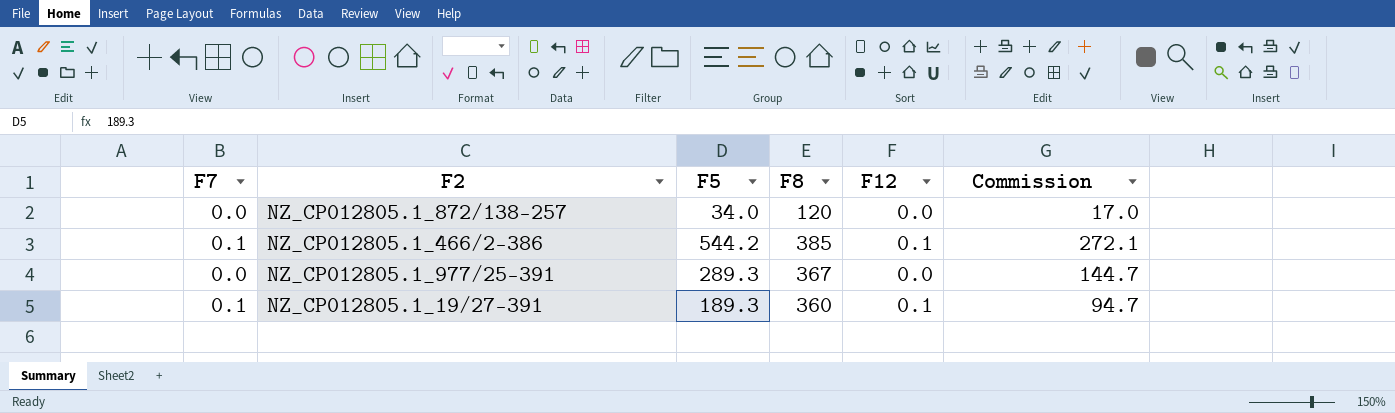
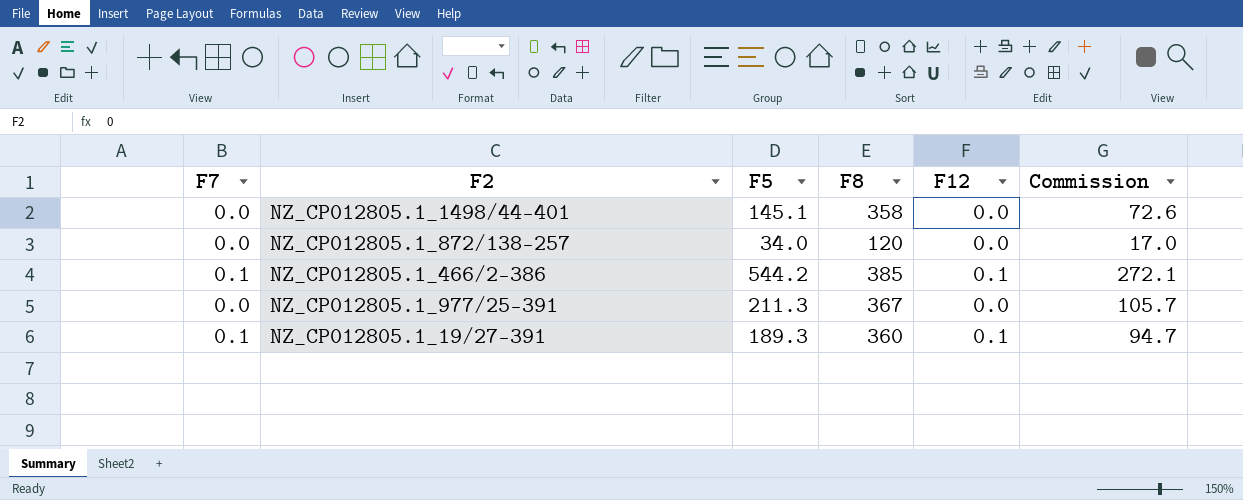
row NZ_CP012805.1_1498/44-401: none -> 0.0 | 145.1 | 358 | 0.0 | 72.6
NZ_CP012805.1_977/25-391 | F5: 289.3 -> 211.3
NZ_CP012805.1_977/25-391 | Commission: 144.7 -> 105.7

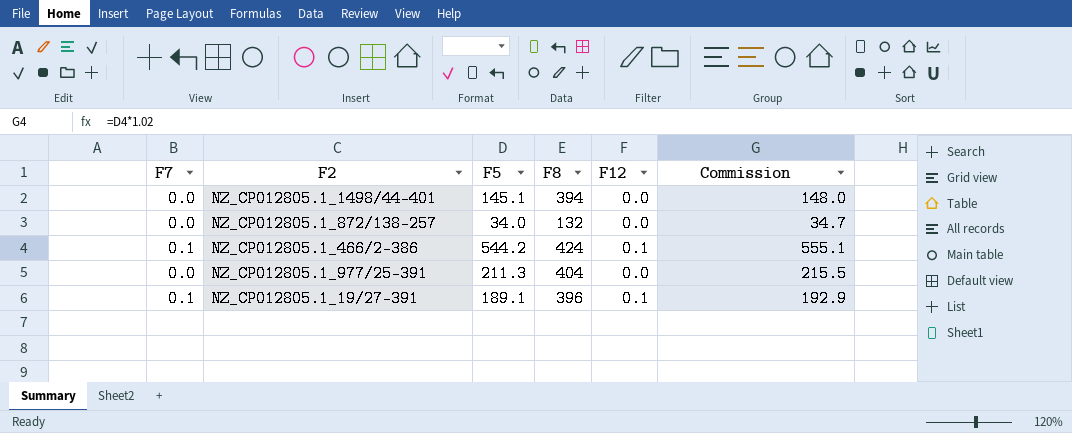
column Commission | formula: [F5] * 0.5 -> [F5] * 1.02
NZ_CP012805.1_1498/44-401 | F8: 358 -> 394
NZ_CP012805.1_872/138-257 | F8: 120 -> 132
NZ_CP012805.1_466/2-386 | F8: 385 -> 424
NZ_CP012805.1_977/25-391 | F8: 367 -> 404
NZ_CP012805.1_19/27-391 | F5: 189.3 -> 189.1
NZ_CP012805.1_19/27-391 | F8: 360 -> 396

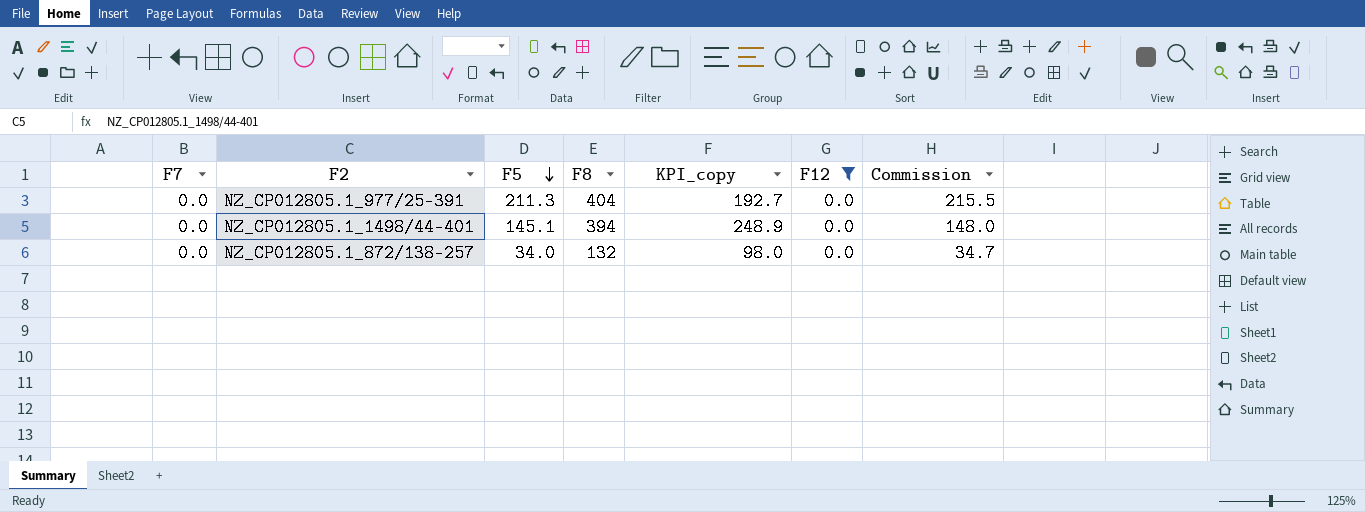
filter: none -> F12 = 0.0
row order: none -> F5 descending
column KPI_copy | formula: none -> [F8] - [F5]

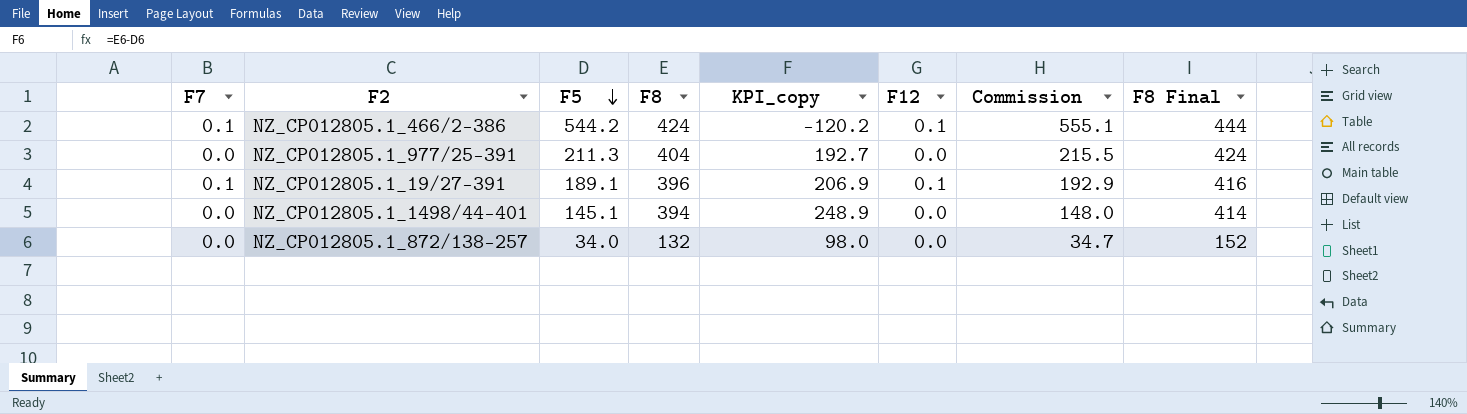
filter: F12 = 0.0 -> none
column F8 Final | formula: none -> [F8] + 20

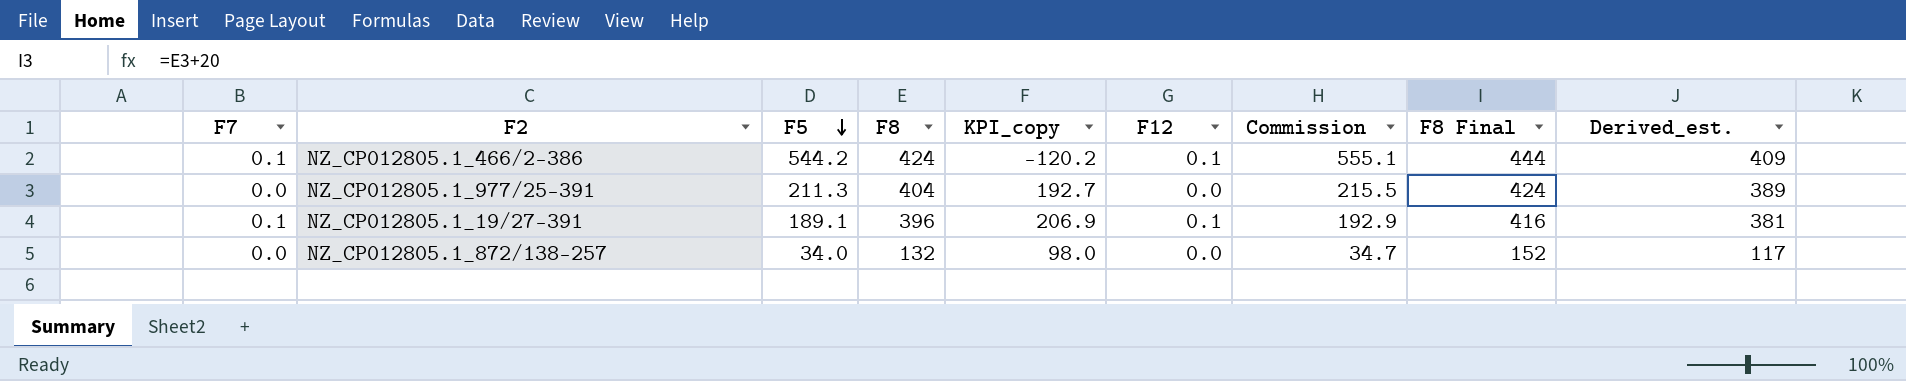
column Derived_est. | formula: none -> [F8] - 15
row NZ_CP012805.1_1498/44-401: 0.0 | 145.1 | 394 | 248.9 | 0.0 | 148.0 | 414 -> none

